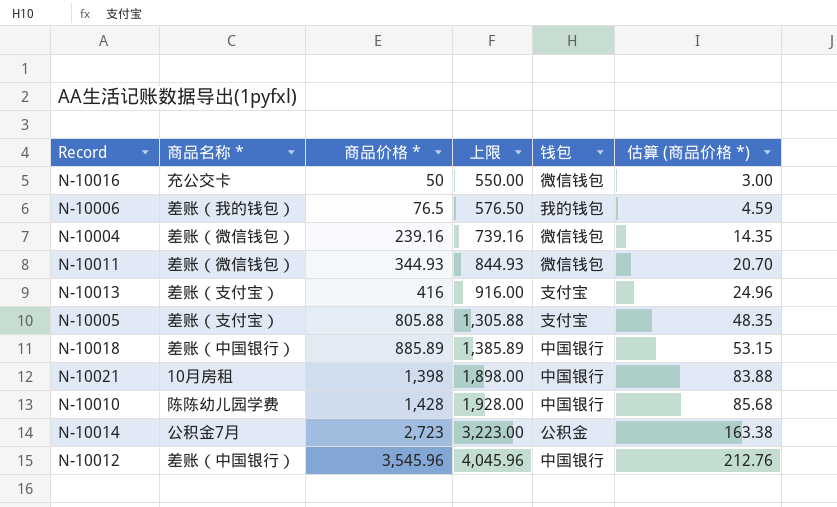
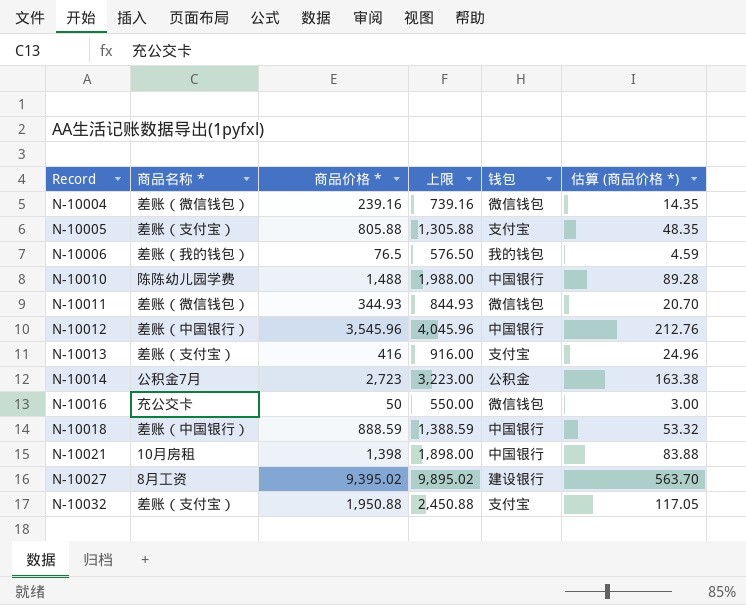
row order: 商品价格 * ascending -> Record ascending
N-10010 | 商品价格 *: 1,428 -> 1,488
N-10010 | 上限: 1,928.00 -> 1,988.00
N-10010 | 估算 (商品价格 *): 85.68 -> 89.28
N-10018 | 商品价格 *: 885.89 -> 888.59
N-10018 | 上限: 1,385.89 -> 1,388.59
N-10018 | 估算 (商品价格 *): 53.15 -> 53.32
row N-10027: none -> 8月工资 | 9,395.02 | 9,895.02 | 建设银行 | 563.70
row N-10032: none -> 差账（支付宝） | 1,950.88 | 2,450.88 | 支付宝 | 117.05

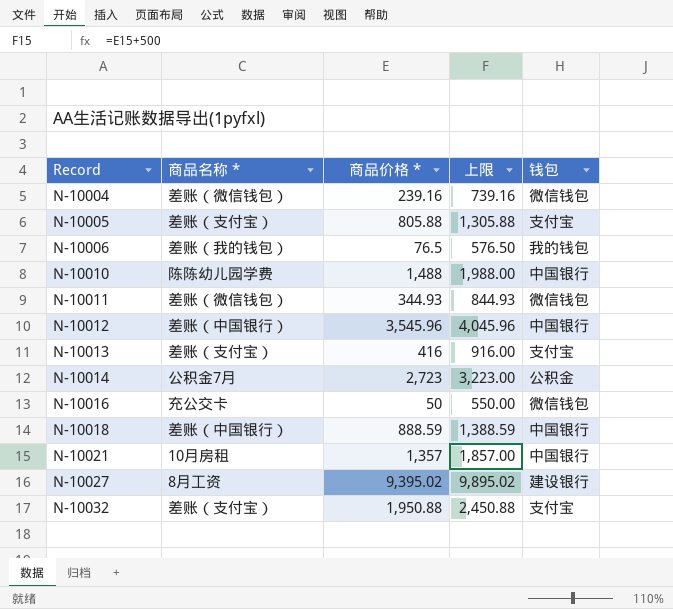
column 估算 (商品价格 *) | formula: [商品价格 *] * 0.06 -> none
N-10021 | 商品价格 *: 1,398 -> 1,357
N-10021 | 上限: 1,898.00 -> 1,857.00

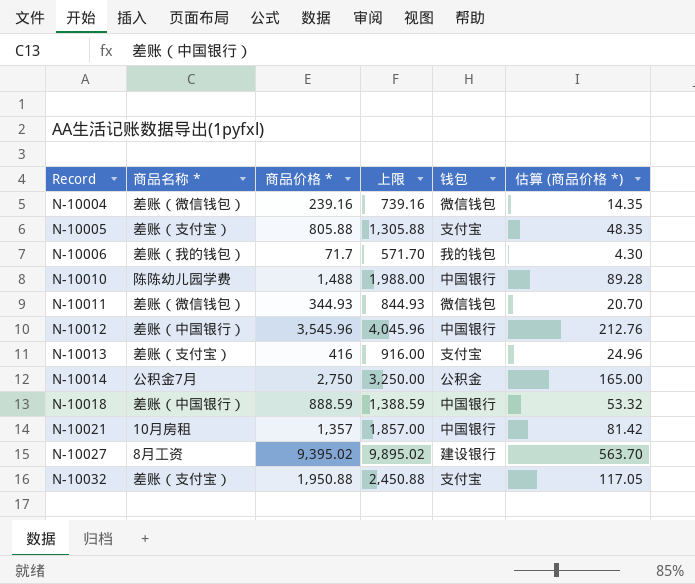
column 估算 (商品价格 *) | formula: none -> [商品价格 *] * 0.06
row N-10016: 充公交卡 | 50 | 550.00 | 微信钱包 -> none
N-10006 | 商品价格 *: 76.5 -> 71.7
N-10006 | 上限: 576.50 -> 571.70
N-10014 | 商品价格 *: 2,723 -> 2,750
N-10014 | 上限: 3,223.00 -> 3,250.00

